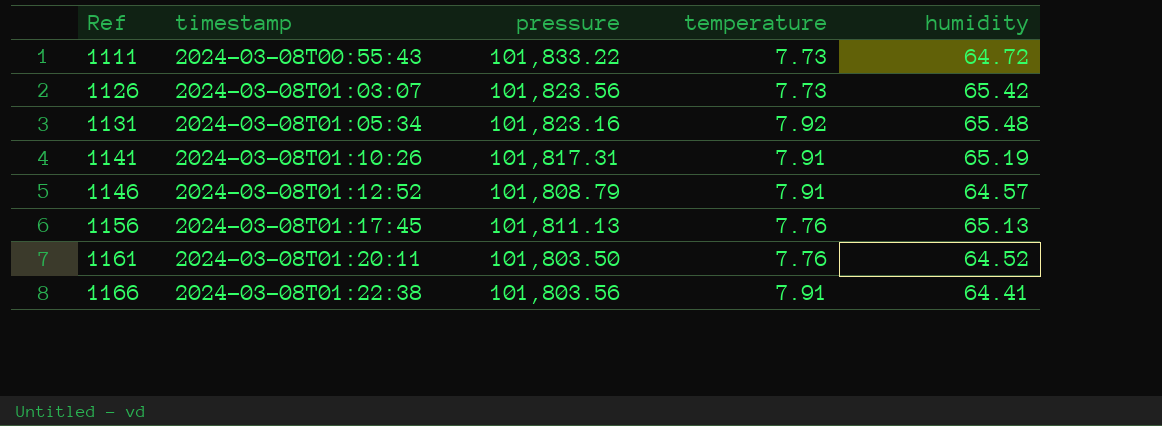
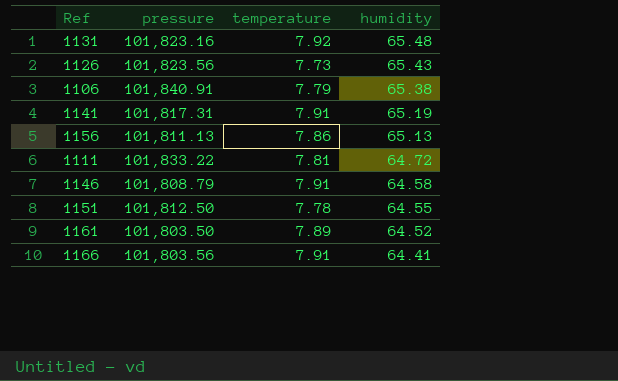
row order: Ref ascending -> humidity descending
column timestamp | position: 2 -> none
1126 | humidity: 65.42 -> 65.43
row 1106: none -> 101,840.91 | 7.79 | 65.38
1156 | temperature: 7.76 -> 7.86
1111 | temperature: 7.73 -> 7.81
1146 | humidity: 64.57 -> 64.58
row 1151: none -> 101,812.50 | 7.78 | 64.55
1161 | temperature: 7.76 -> 7.89

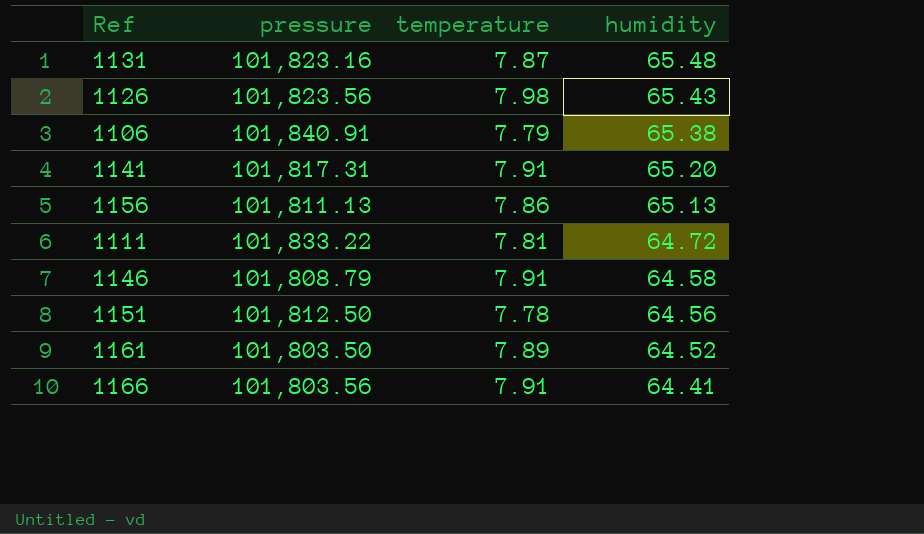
1131 | temperature: 7.92 -> 7.87
1126 | temperature: 7.73 -> 7.98
1141 | humidity: 65.19 -> 65.20
1151 | humidity: 64.55 -> 64.56

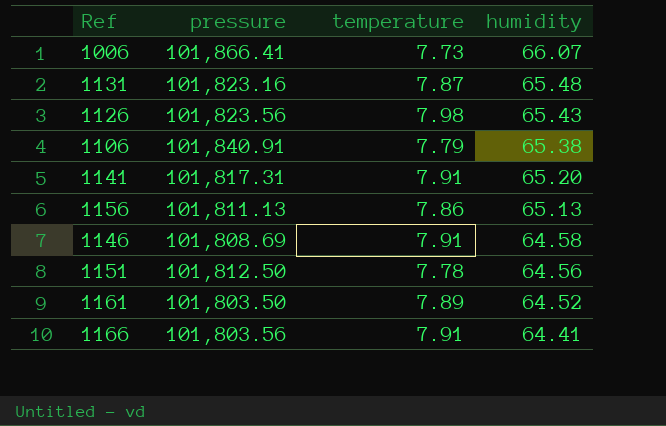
row 1111: 101,833.22 | 7.81 | 64.72 -> none
row 1006: none -> 101,866.41 | 7.73 | 66.07
1146 | pressure: 101,808.79 -> 101,808.69

